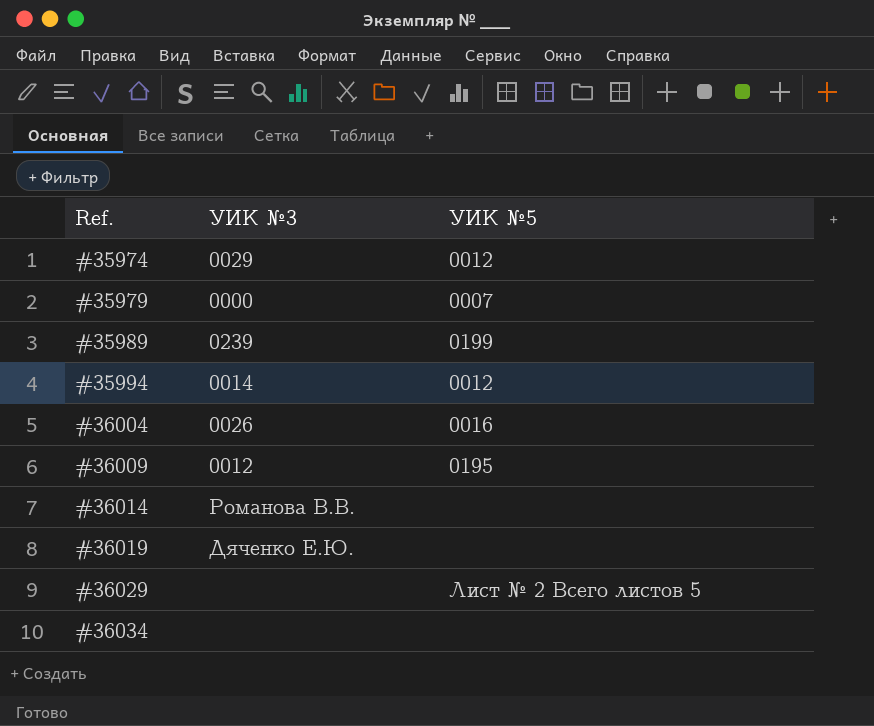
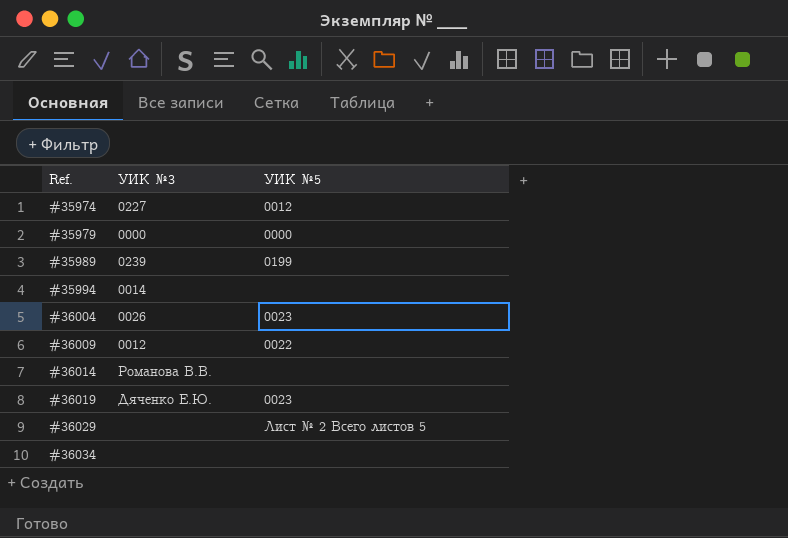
#35974 | УИК №3: 0029 -> 0227
#35979 | УИК №5: 0007 -> 0000
#35994 | УИК №5: 0012 -> none
#36004 | УИК №5: 0016 -> 0023
#36009 | УИК №5: 0195 -> 0022
#36019 | УИК №5: none -> 0023

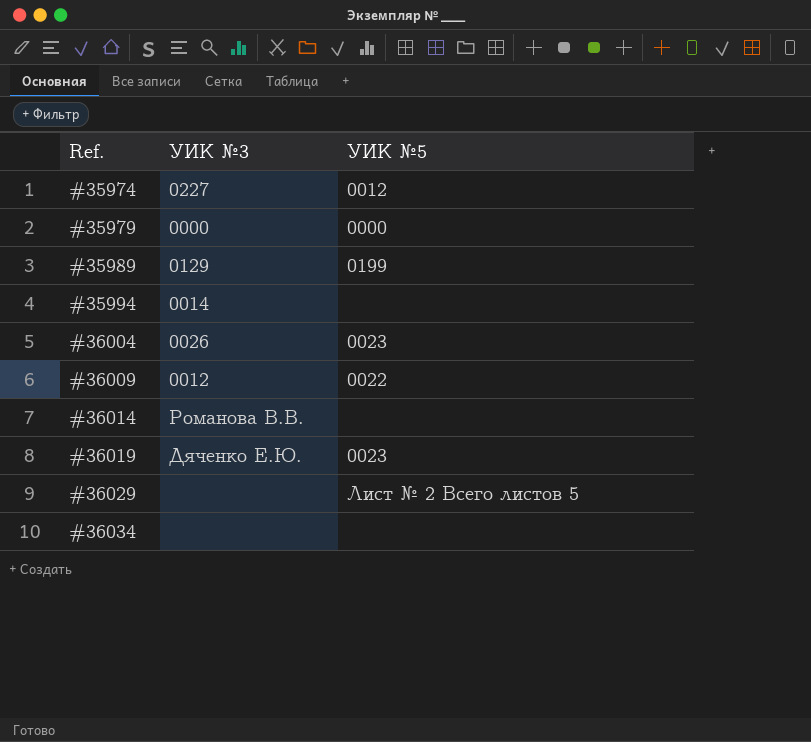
#35989 | УИК №3: 0239 -> 0129

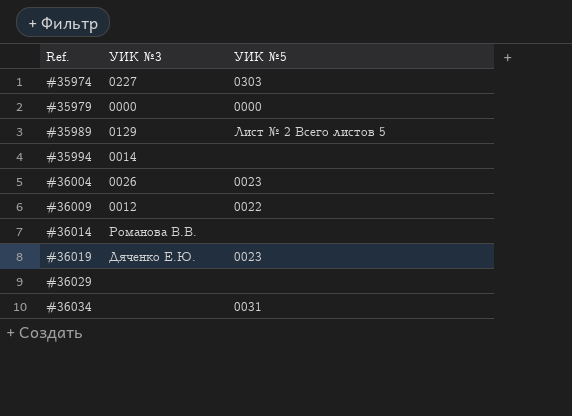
#35974 | УИК №5: 0012 -> 0303
#35989 | УИК №5: 0199 -> Лист № 2 Всего листов 5
#36029 | УИК №5: Лист № 2 Всего листов 5 -> none
#36034 | УИК №5: none -> 0031

